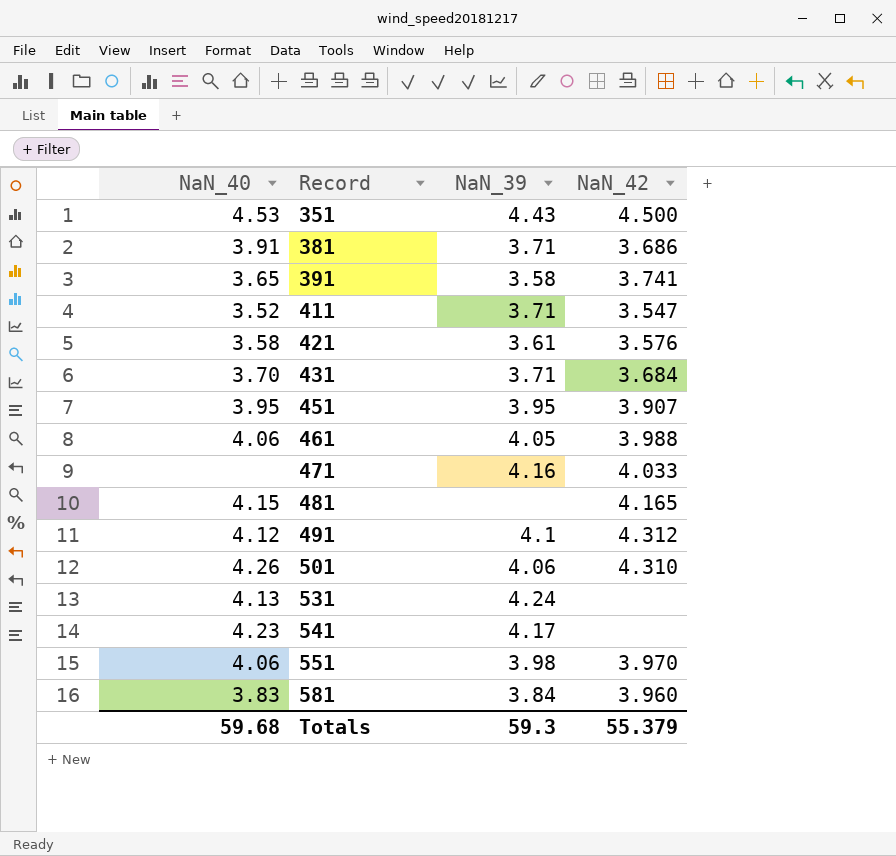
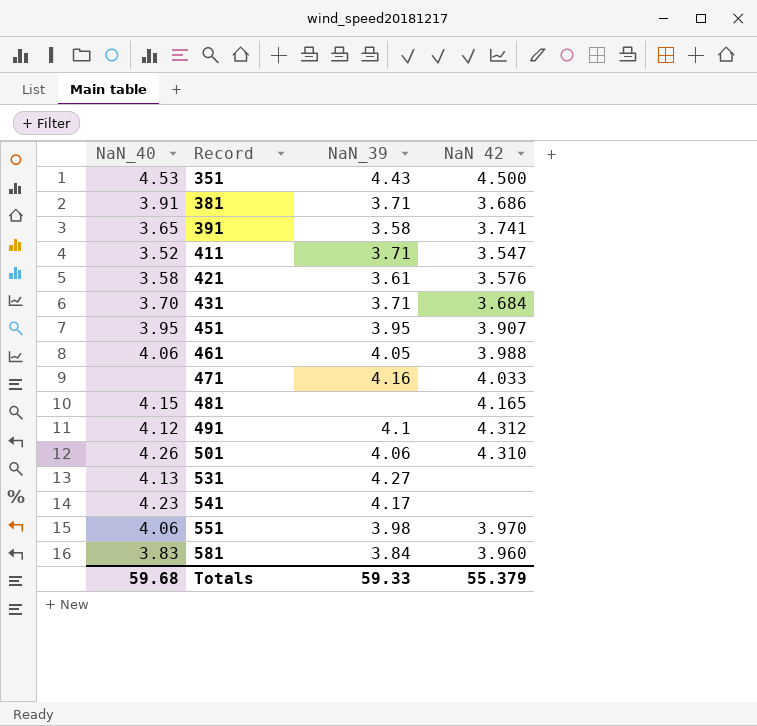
column name: NaN_42 -> NaN 42
531 | NaN_39: 4.24 -> 4.27
Totals | NaN_39: 59.3 -> 59.33

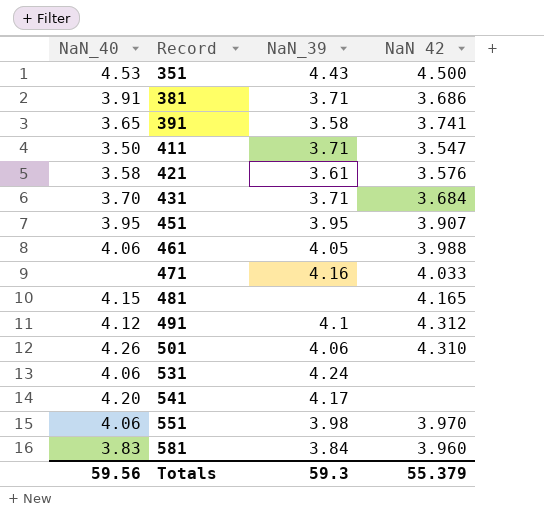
411 | NaN_40: 3.52 -> 3.50
531 | NaN_40: 4.13 -> 4.06
531 | NaN_39: 4.27 -> 4.24
541 | NaN_40: 4.23 -> 4.20
Totals | NaN_40: 59.68 -> 59.56
Totals | NaN_39: 59.33 -> 59.3

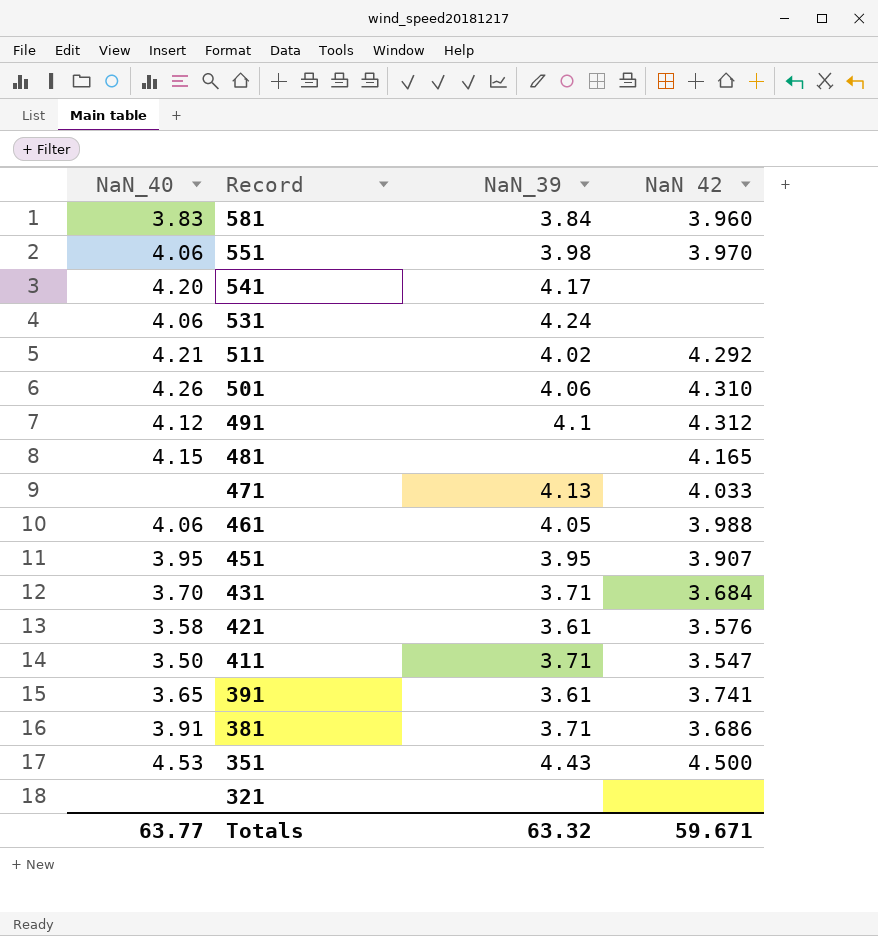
row order: Record ascending -> Record descending
row 511: none -> 4.21 | 4.02 | 4.292
471 | NaN_39: 4.16 -> 4.13
391 | NaN_39: 3.58 -> 3.61
row 321: none -> none | none | none
Totals | NaN_40: 59.56 -> 63.77
Totals | NaN_39: 59.3 -> 63.32
Totals | NaN 42: 55.379 -> 59.671

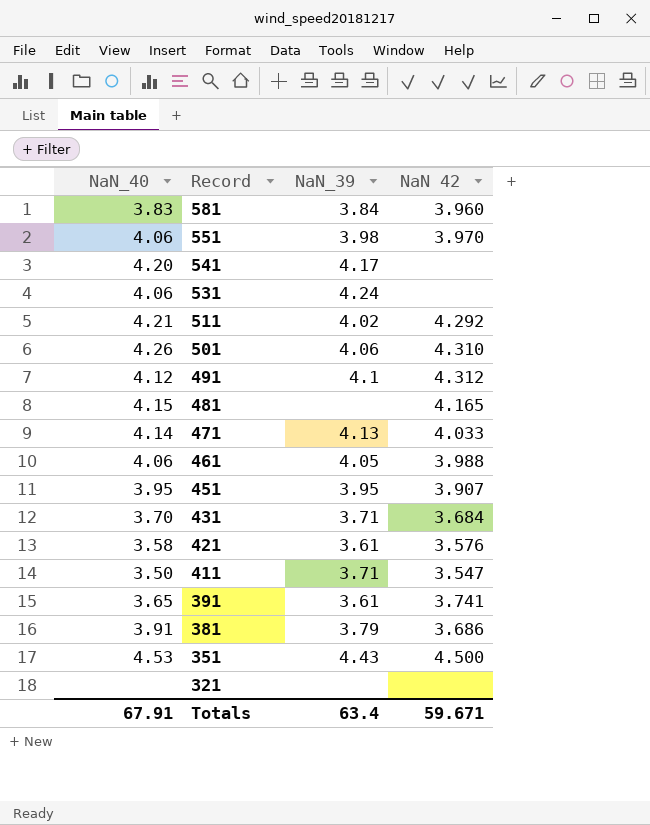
471 | NaN_40: none -> 4.14
381 | NaN_39: 3.71 -> 3.79
Totals | NaN_40: 63.77 -> 67.91
Totals | NaN_39: 63.32 -> 63.4

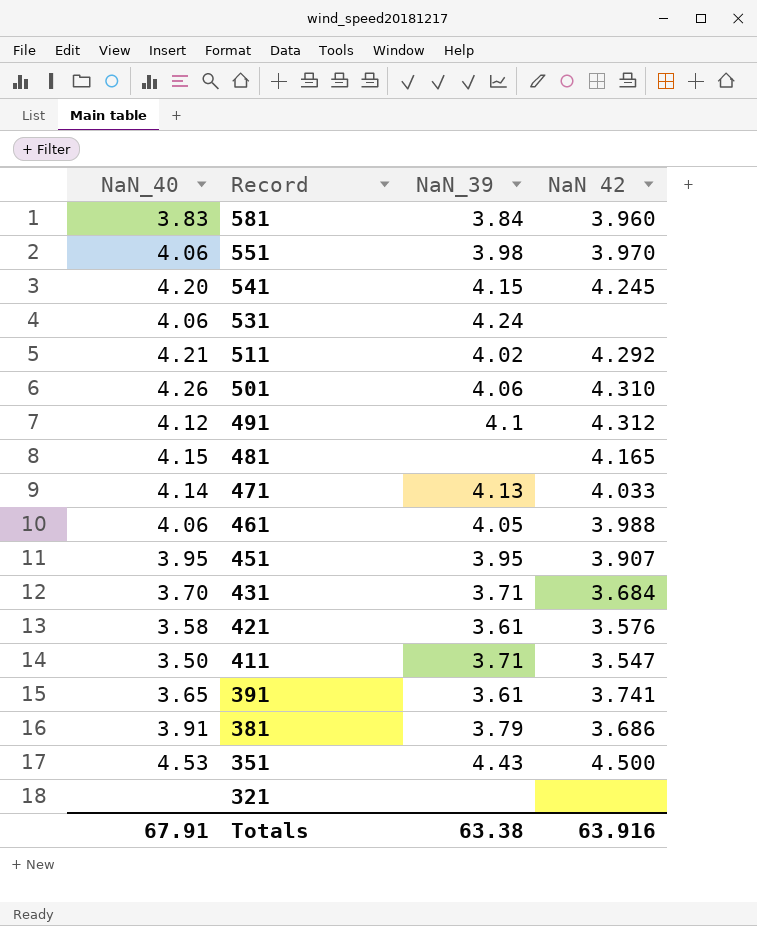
541 | NaN_39: 4.17 -> 4.15
541 | NaN 42: none -> 4.245
Totals | NaN_39: 63.4 -> 63.38
Totals | NaN 42: 59.671 -> 63.916

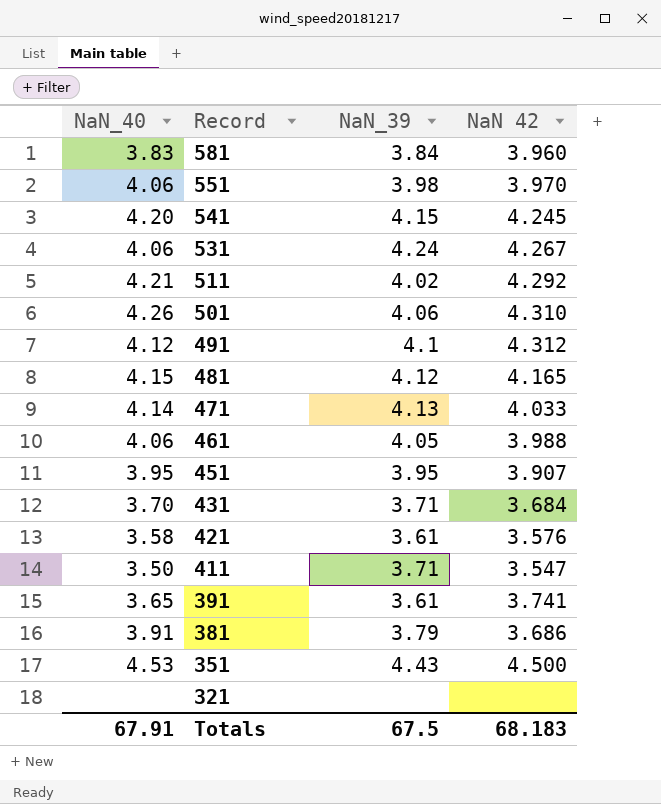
531 | NaN 42: none -> 4.267
481 | NaN_39: none -> 4.12
Totals | NaN_39: 63.38 -> 67.5
Totals | NaN 42: 63.916 -> 68.183

